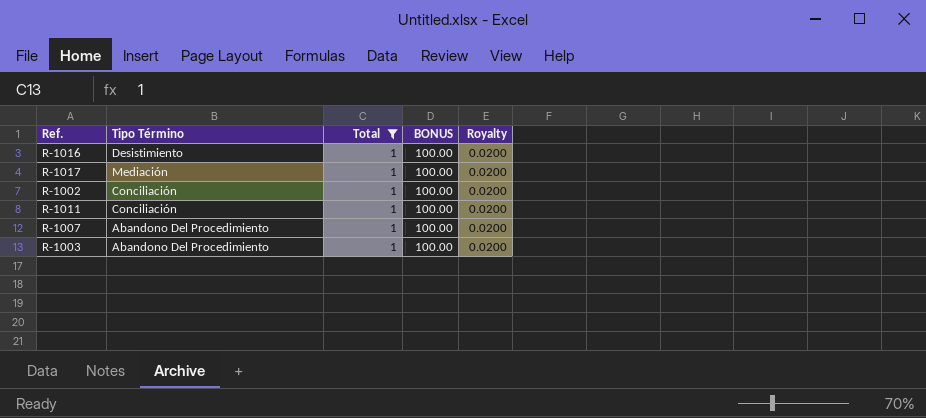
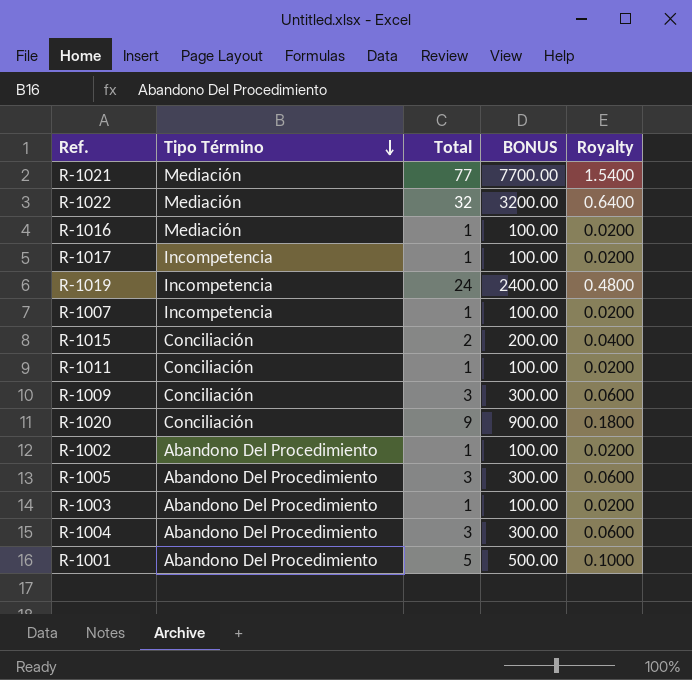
filter: Total = 1 -> none
row order: none -> Tipo Término descending
R-1016 | Tipo Término: Desistimiento -> Mediación
R-1017 | Tipo Término: Mediación -> Incompetencia
R-1007 | Tipo Término: Abandono Del Procedimiento -> Incompetencia
R-1002 | Tipo Término: Conciliación -> Abandono Del Procedimiento

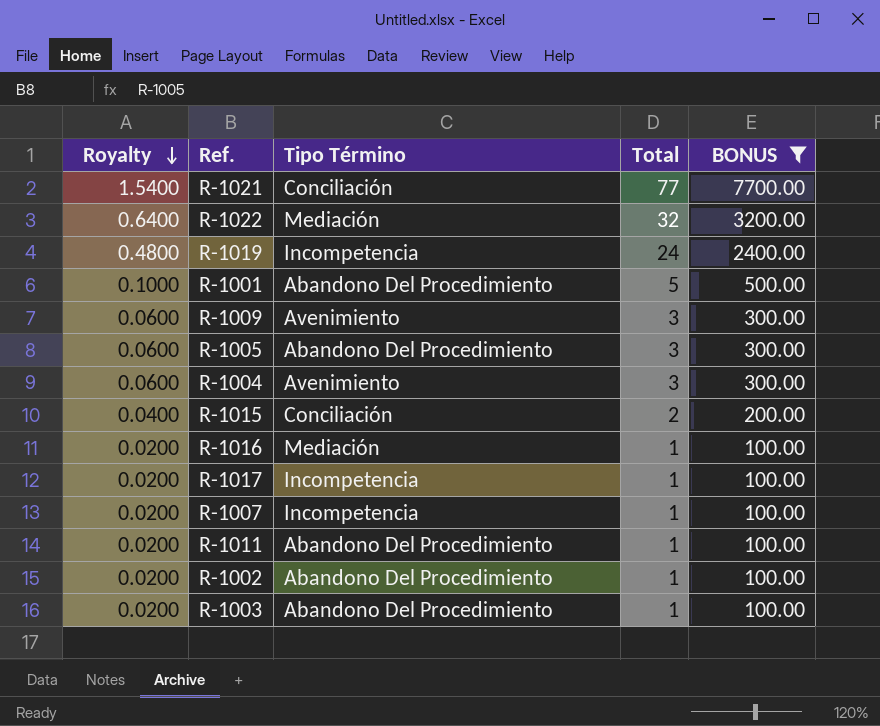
filter: none -> BONUS != 900.00
row order: Tipo Término descending -> Royalty descending
column Royalty | position: 5 -> 1
R-1021 | Tipo Término: Mediación -> Conciliación
R-1009 | Tipo Término: Conciliación -> Avenimiento
R-1004 | Tipo Término: Abandono Del Procedimiento -> Avenimiento
R-1011 | Tipo Término: Conciliación -> Abandono Del Procedimiento

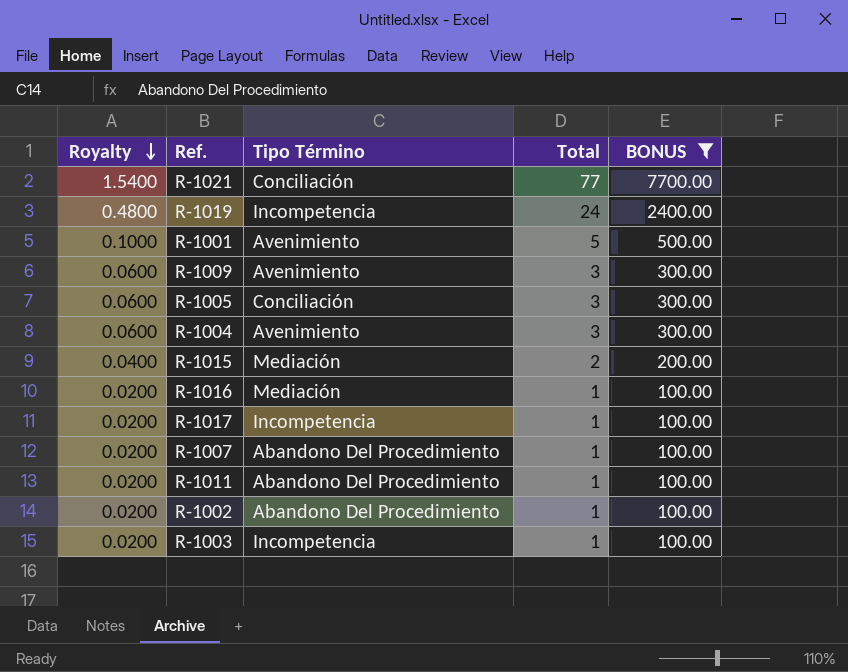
row R-1022: 0.6400 | Mediación | 32 | 3200.00 -> none
R-1001 | Tipo Término: Abandono Del Procedimiento -> Avenimiento
R-1005 | Tipo Término: Abandono Del Procedimiento -> Conciliación
R-1015 | Tipo Término: Conciliación -> Mediación
R-1007 | Tipo Término: Incompetencia -> Abandono Del Procedimiento
R-1003 | Tipo Término: Abandono Del Procedimiento -> Incompetencia

